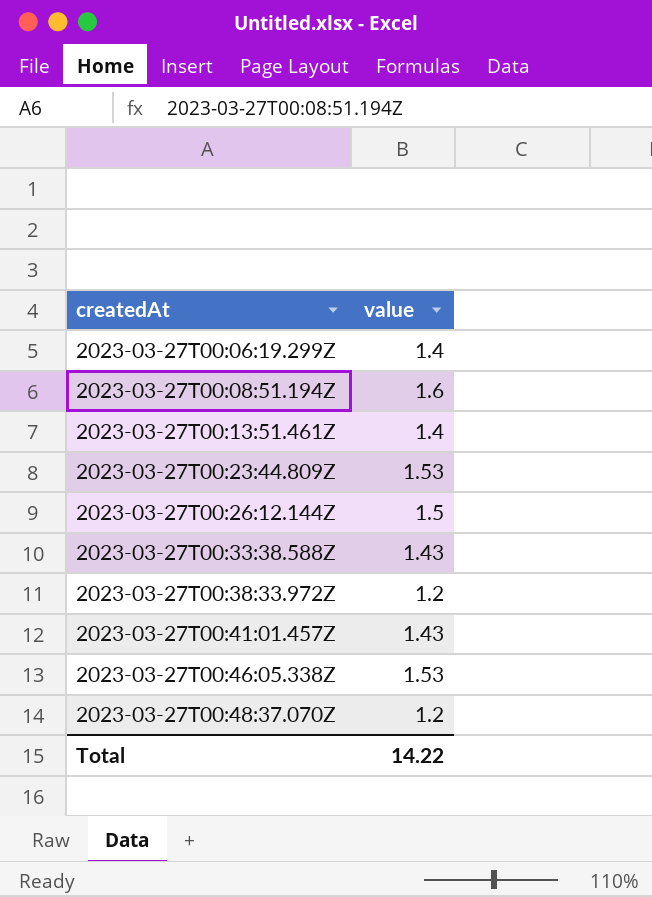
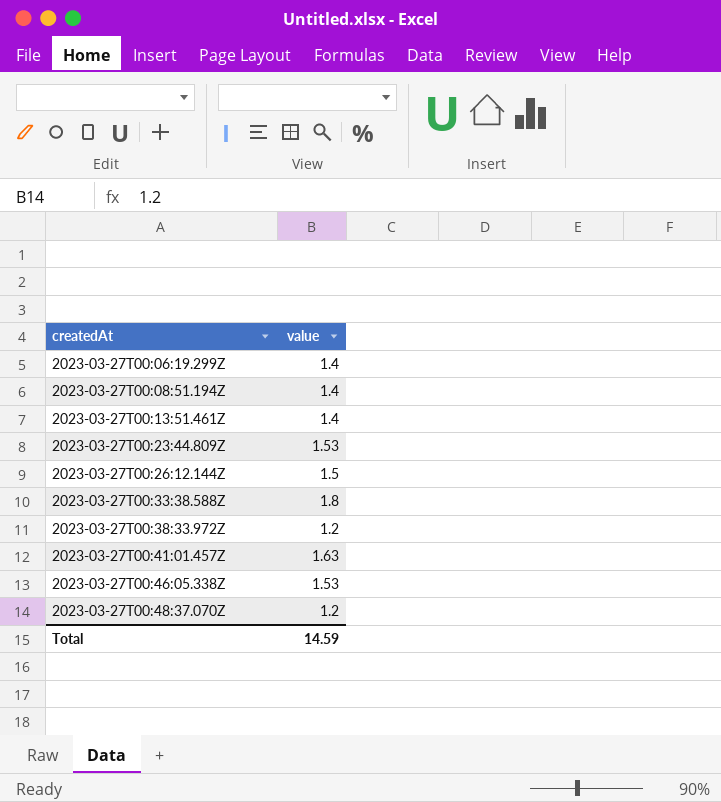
2023-03-27T00:08:51.194Z | value: 1.6 -> 1.4
2023-03-27T00:33:38.588Z | value: 1.43 -> 1.8
2023-03-27T00:41:01.457Z | value: 1.43 -> 1.63
Total | value: 14.22 -> 14.59

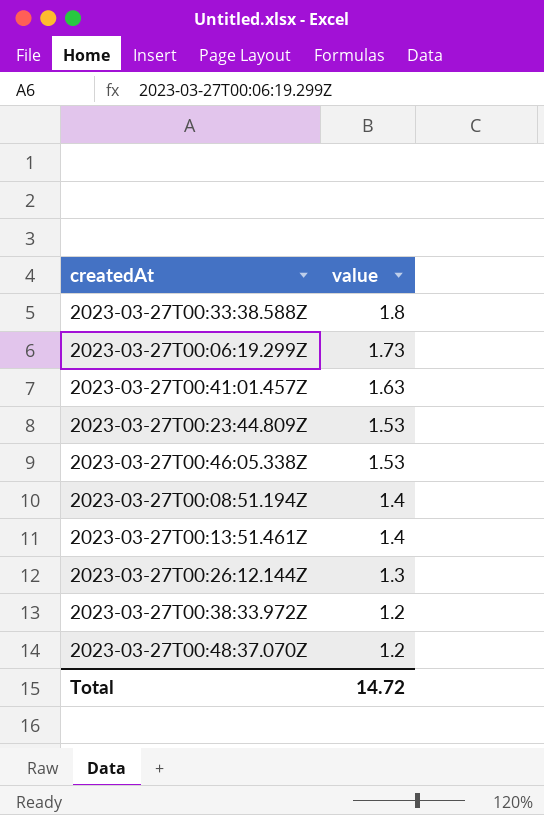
row order: createdAt ascending -> value descending
2023-03-27T00:06:19.299Z | value: 1.4 -> 1.73
2023-03-27T00:26:12.144Z | value: 1.5 -> 1.3
Total | value: 14.59 -> 14.72

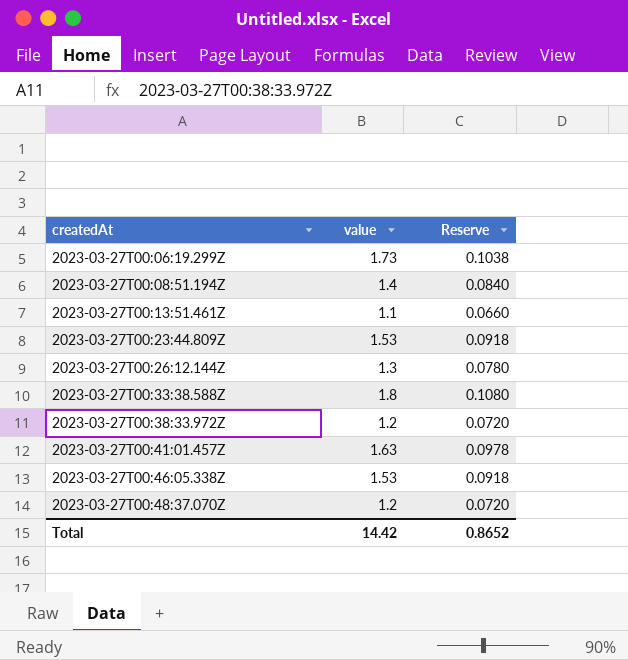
row order: value descending -> createdAt ascending
column Reserve | formula: none -> [value] * 0.06
2023-03-27T00:13:51.461Z | value: 1.4 -> 1.1
Total | value: 14.72 -> 14.42

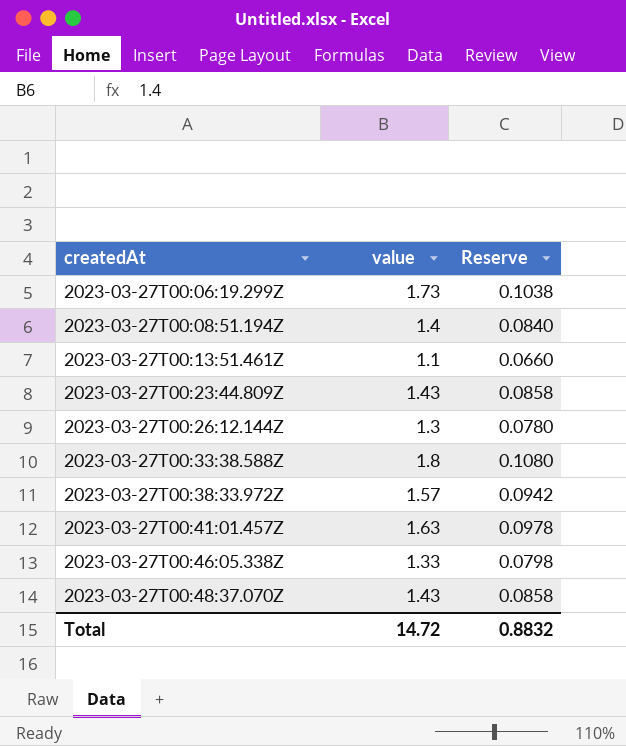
2023-03-27T00:23:44.809Z | value: 1.53 -> 1.43
2023-03-27T00:23:44.809Z | Reserve: 0.0918 -> 0.0858
2023-03-27T00:38:33.972Z | value: 1.2 -> 1.57
2023-03-27T00:38:33.972Z | Reserve: 0.0720 -> 0.0942
2023-03-27T00:46:05.338Z | value: 1.53 -> 1.33
2023-03-27T00:46:05.338Z | Reserve: 0.0918 -> 0.0798
2023-03-27T00:48:37.070Z | value: 1.2 -> 1.43
2023-03-27T00:48:37.070Z | Reserve: 0.0720 -> 0.0858
Total | value: 14.42 -> 14.72
Total | Reserve: 0.8652 -> 0.8832

